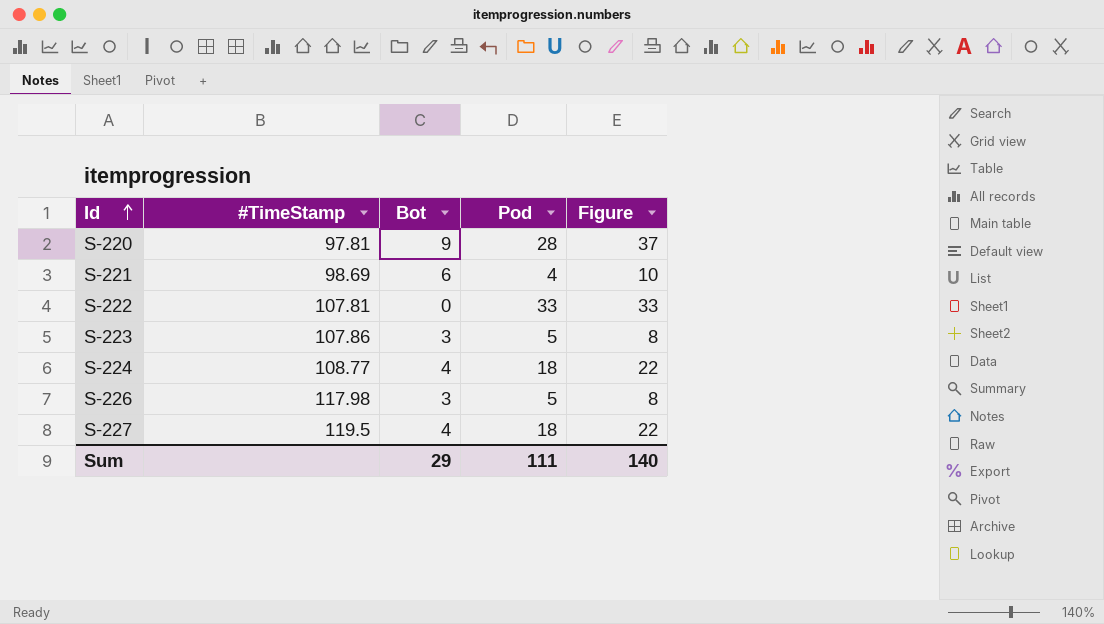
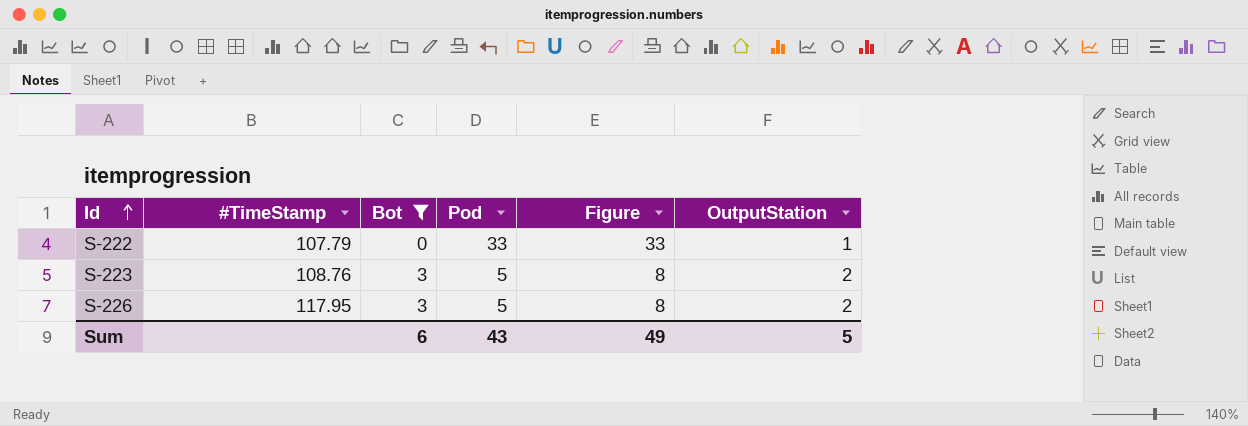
filter: none -> Bot <= 3
column OutputStation | position: none -> 6
S-222 | #TimeStamp: 107.81 -> 107.79
S-223 | #TimeStamp: 107.86 -> 108.76
S-226 | #TimeStamp: 117.98 -> 117.95
Sum | Bot: 29 -> 6
Sum | Pod: 111 -> 43
Sum | Figure: 140 -> 49

